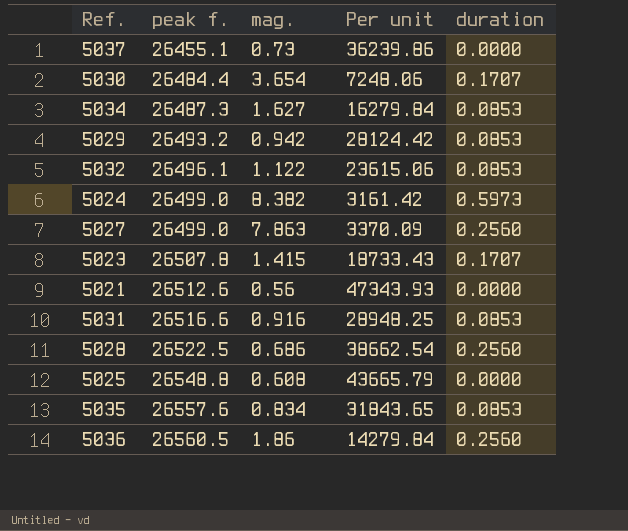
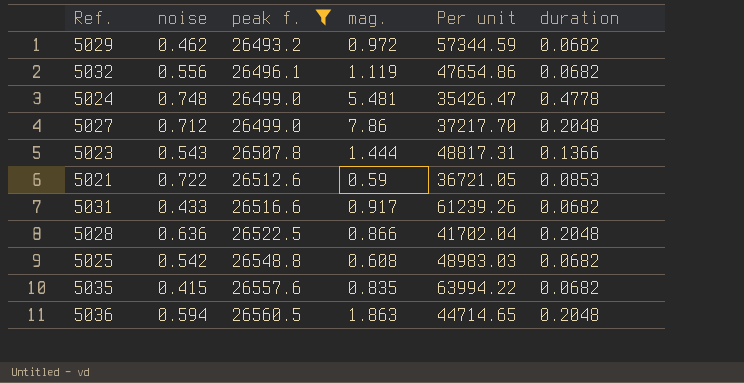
filter: none -> peak f. >= 26493.2
column noise | position: none -> 2
column Per unit | formula: [peak f.] / [mag.] -> [peak f.] / [noise]
5029 | mag.: 0.942 -> 0.972
5029 | duration: 0.0853 -> 0.0682
5032 | mag.: 1.122 -> 1.119
5032 | duration: 0.0853 -> 0.0682
5024 | mag.: 8.382 -> 5.481
5024 | duration: 0.5973 -> 0.4778
5027 | mag.: 7.863 -> 7.86
5027 | duration: 0.2560 -> 0.2048
5023 | mag.: 1.415 -> 1.444
5023 | duration: 0.1707 -> 0.1366
5021 | mag.: 0.56 -> 0.59
5021 | duration: 0.0000 -> 0.0853
5031 | mag.: 0.916 -> 0.917
5031 | duration: 0.0853 -> 0.0682
5028 | mag.: 0.686 -> 0.866
5028 | duration: 0.2560 -> 0.2048
5025 | duration: 0.0000 -> 0.0682
5035 | mag.: 0.834 -> 0.835
5035 | duration: 0.0853 -> 0.0682
5036 | mag.: 1.86 -> 1.863
5036 | duration: 0.2560 -> 0.2048

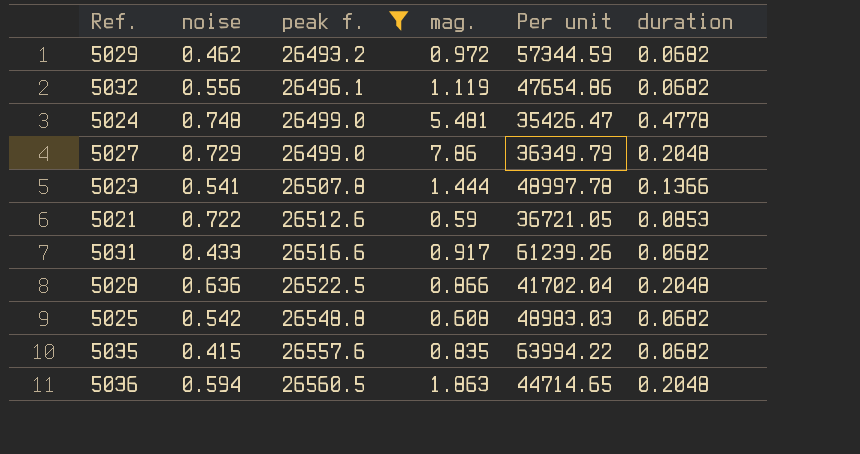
5027 | noise: 0.712 -> 0.729
5027 | Per unit: 37217.70 -> 36349.79
5023 | noise: 0.543 -> 0.541
5023 | Per unit: 48817.31 -> 48997.78

